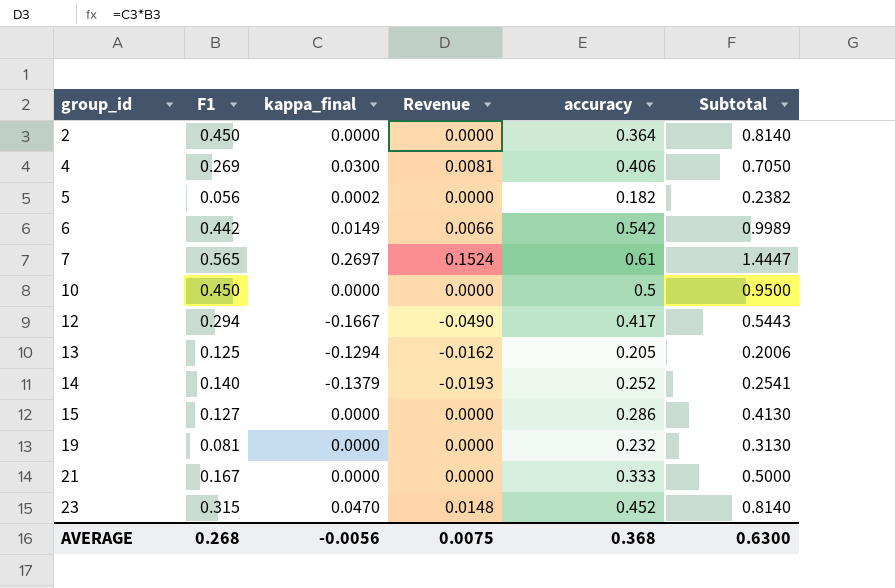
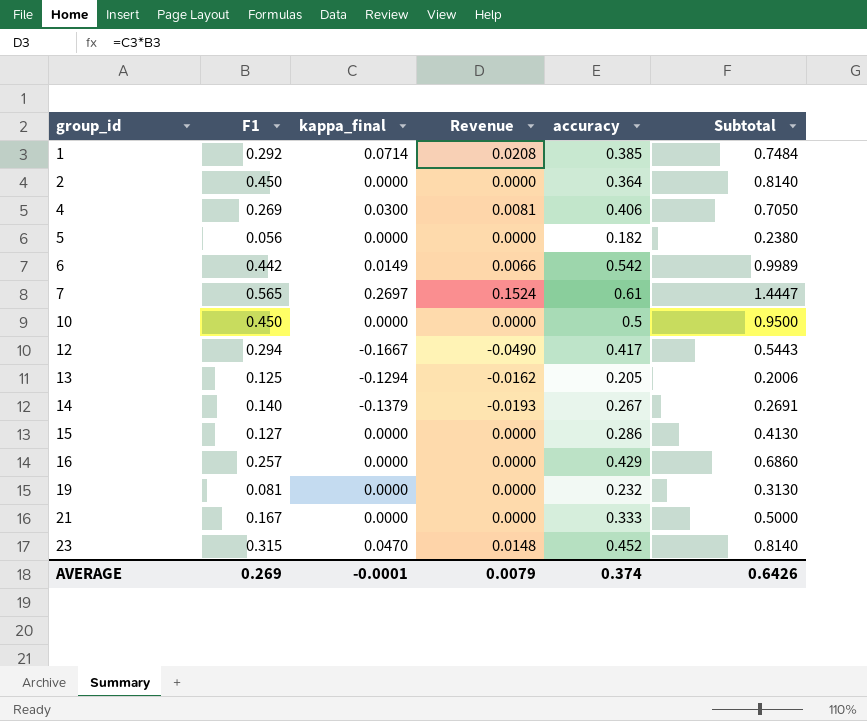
row 1: none -> 0.292 | 0.0714 | 0.0208 | 0.385 | 0.7484
5 | kappa_final: 0.0002 -> 0.0000
5 | Subtotal: 0.2382 -> 0.2380
14 | accuracy: 0.252 -> 0.267
14 | Subtotal: 0.2541 -> 0.2691
row 16: none -> 0.257 | 0.0000 | 0.0000 | 0.429 | 0.6860
AVERAGE | F1: 0.268 -> 0.269
AVERAGE | kappa_final: -0.0056 -> -0.0001
AVERAGE | Revenue: 0.0075 -> 0.0079
AVERAGE | accuracy: 0.368 -> 0.374
AVERAGE | Subtotal: 0.6300 -> 0.6426

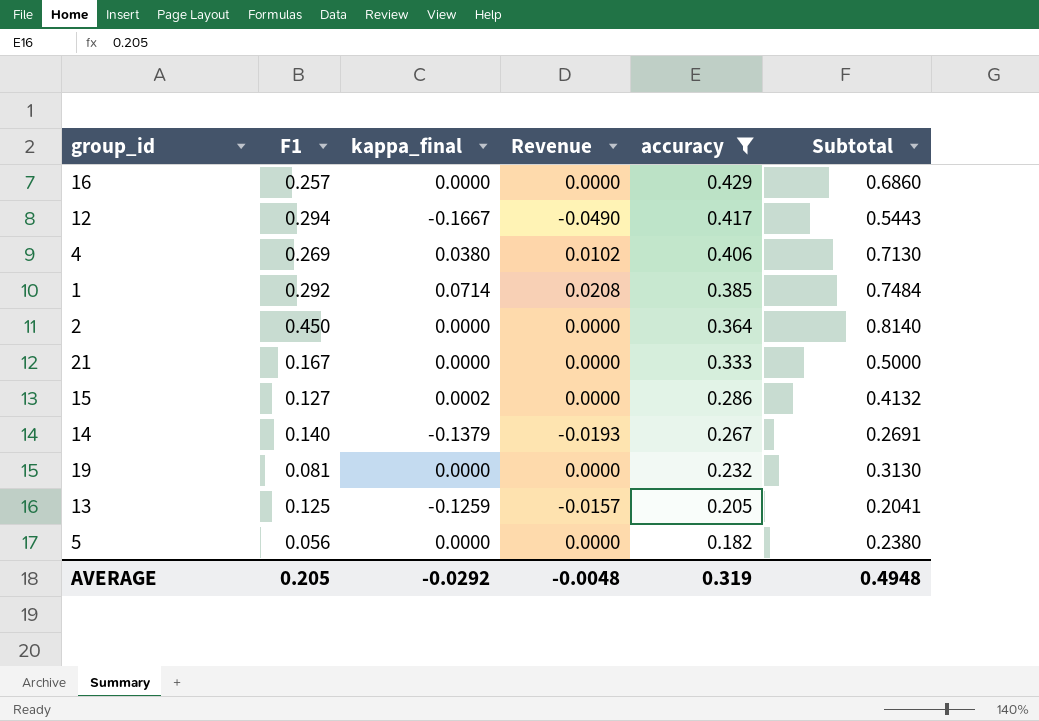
filter: none -> accuracy <= 0.429
row order: group_id ascending -> accuracy descending
4 | kappa_final: 0.0300 -> 0.0380
4 | Revenue: 0.0081 -> 0.0102
4 | Subtotal: 0.7050 -> 0.7130
15 | kappa_final: 0.0000 -> 0.0002
15 | Subtotal: 0.4130 -> 0.4132
13 | kappa_final: -0.1294 -> -0.1259
13 | Revenue: -0.0162 -> -0.0157
13 | Subtotal: 0.2006 -> 0.2041
AVERAGE | F1: 0.269 -> 0.205
AVERAGE | kappa_final: -0.0001 -> -0.0292
AVERAGE | Revenue: 0.0079 -> -0.0048
AVERAGE | accuracy: 0.374 -> 0.319
AVERAGE | Subtotal: 0.6426 -> 0.4948

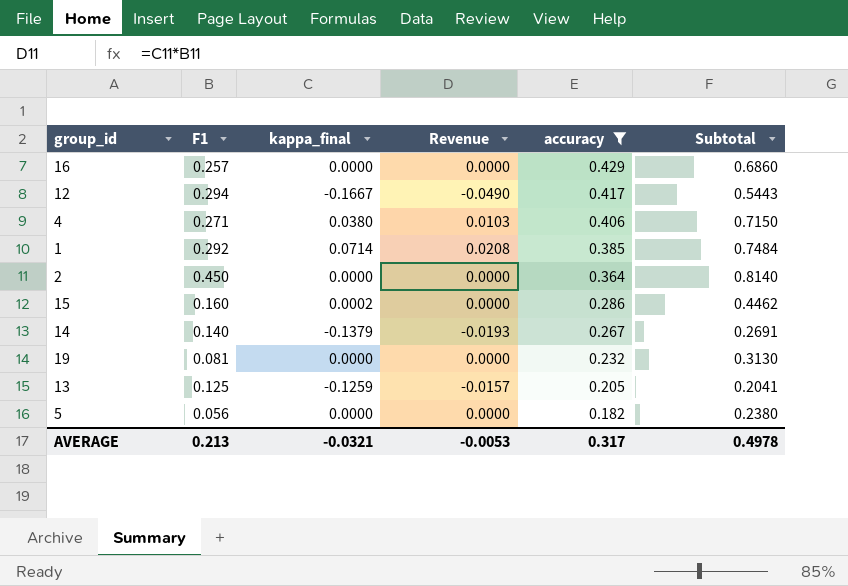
row 21: 0.167 | 0.0000 | 0.0000 | 0.333 | 0.5000 -> none
4 | F1: 0.269 -> 0.271
4 | Revenue: 0.0102 -> 0.0103
4 | Subtotal: 0.7130 -> 0.7150
15 | F1: 0.127 -> 0.160
15 | Subtotal: 0.4132 -> 0.4462
AVERAGE | F1: 0.205 -> 0.213
AVERAGE | kappa_final: -0.0292 -> -0.0321
AVERAGE | Revenue: -0.0048 -> -0.0053
AVERAGE | accuracy: 0.319 -> 0.317
AVERAGE | Subtotal: 0.4948 -> 0.4978

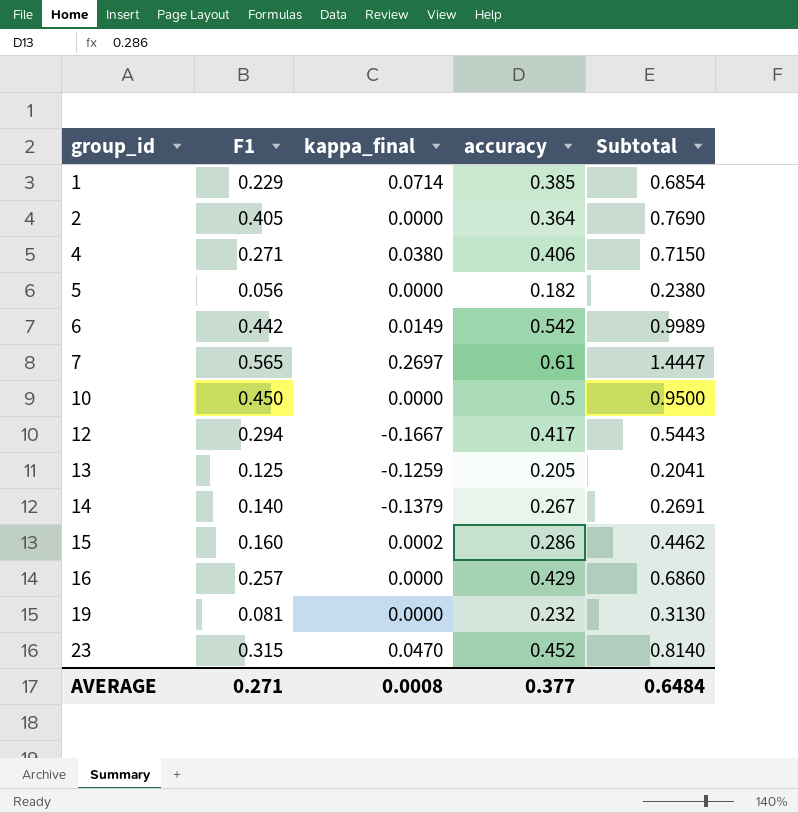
filter: accuracy <= 0.429 -> none
row order: accuracy descending -> group_id ascending
column Revenue | formula: [F1] * [kappa_final] -> none
1 | F1: 0.292 -> 0.229
1 | Subtotal: 0.7484 -> 0.6854
2 | F1: 0.450 -> 0.405
2 | Subtotal: 0.8140 -> 0.7690
AVERAGE | F1: 0.213 -> 0.271
AVERAGE | kappa_final: -0.0321 -> 0.0008
AVERAGE | accuracy: 0.317 -> 0.377
AVERAGE | Subtotal: 0.4978 -> 0.6484

